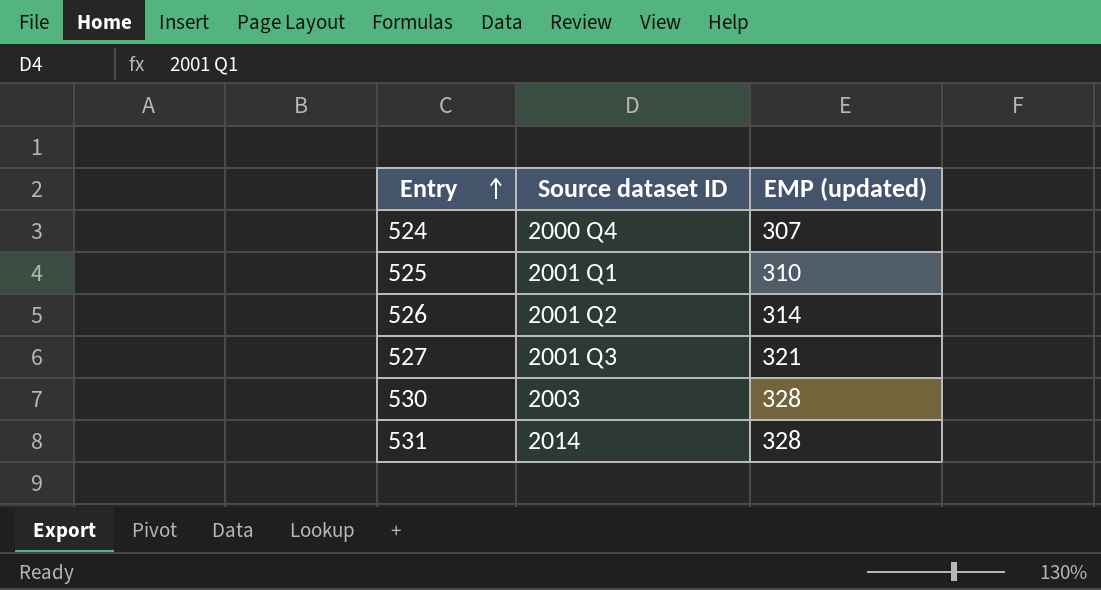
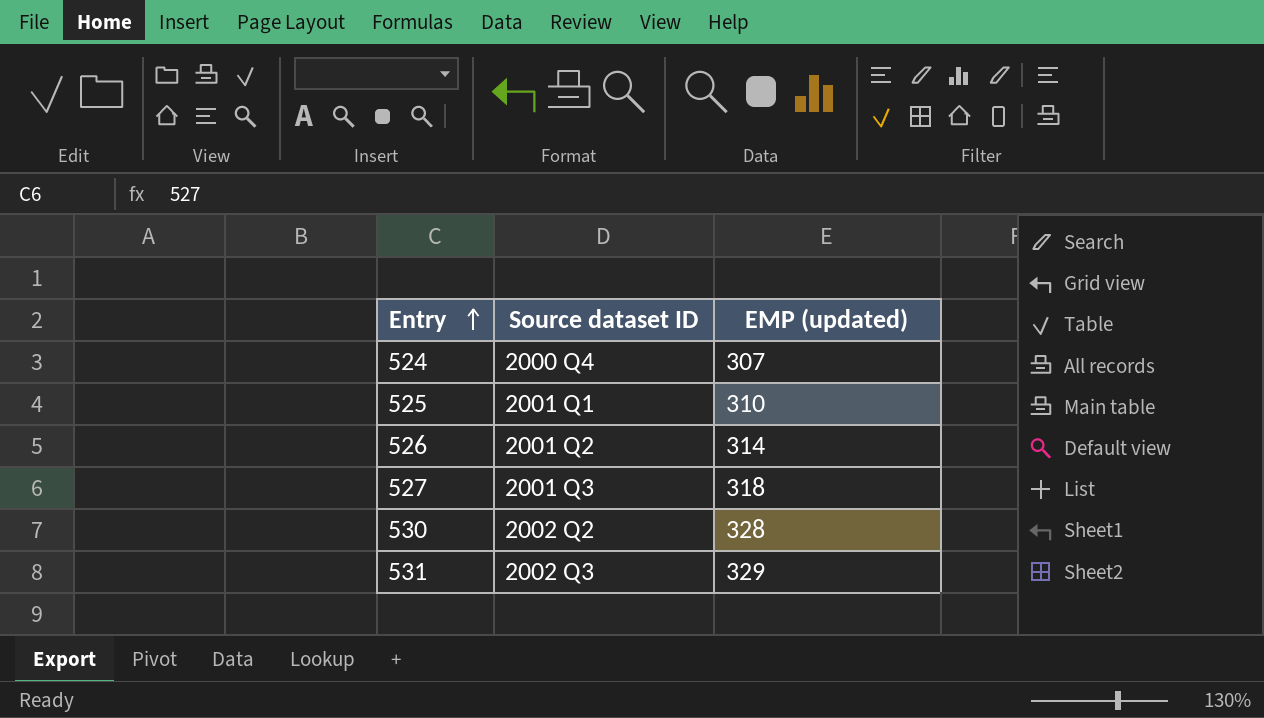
527 | EMP (updated): 321 -> 318
530 | Source dataset ID: 2003 -> 2002 Q2
531 | Source dataset ID: 2014 -> 2002 Q3
531 | EMP (updated): 328 -> 329

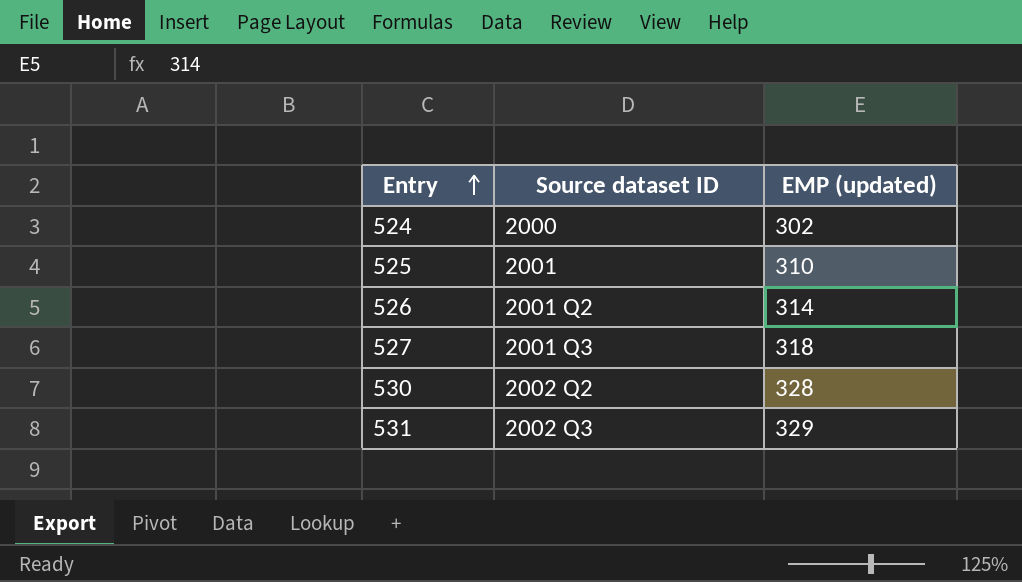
524 | Source dataset ID: 2000 Q4 -> 2000
524 | EMP (updated): 307 -> 302
525 | Source dataset ID: 2001 Q1 -> 2001

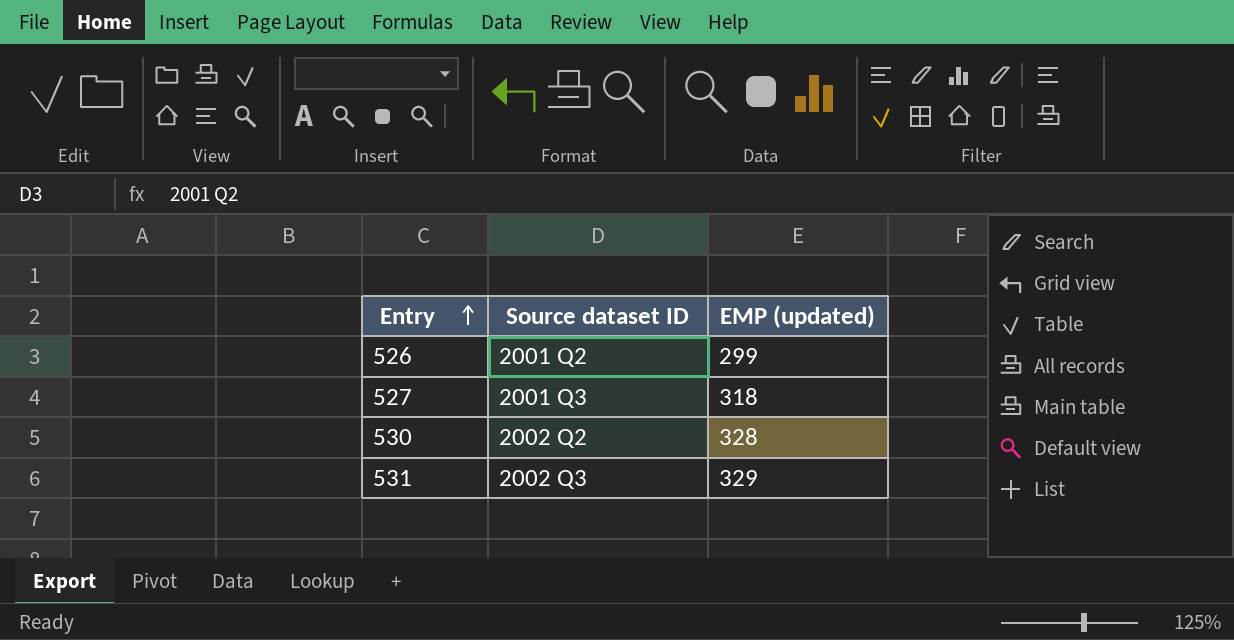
row 524: 2000 | 302 -> none
row 525: 2001 | 310 -> none
526 | EMP (updated): 314 -> 299

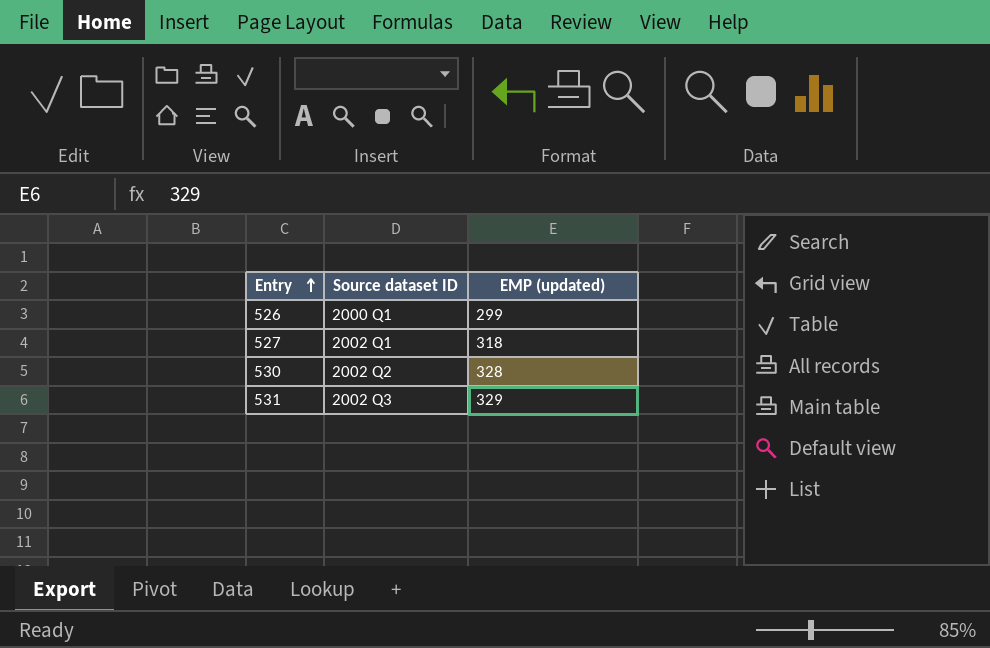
526 | Source dataset ID: 2001 Q2 -> 2000 Q1
527 | Source dataset ID: 2001 Q3 -> 2002 Q1

